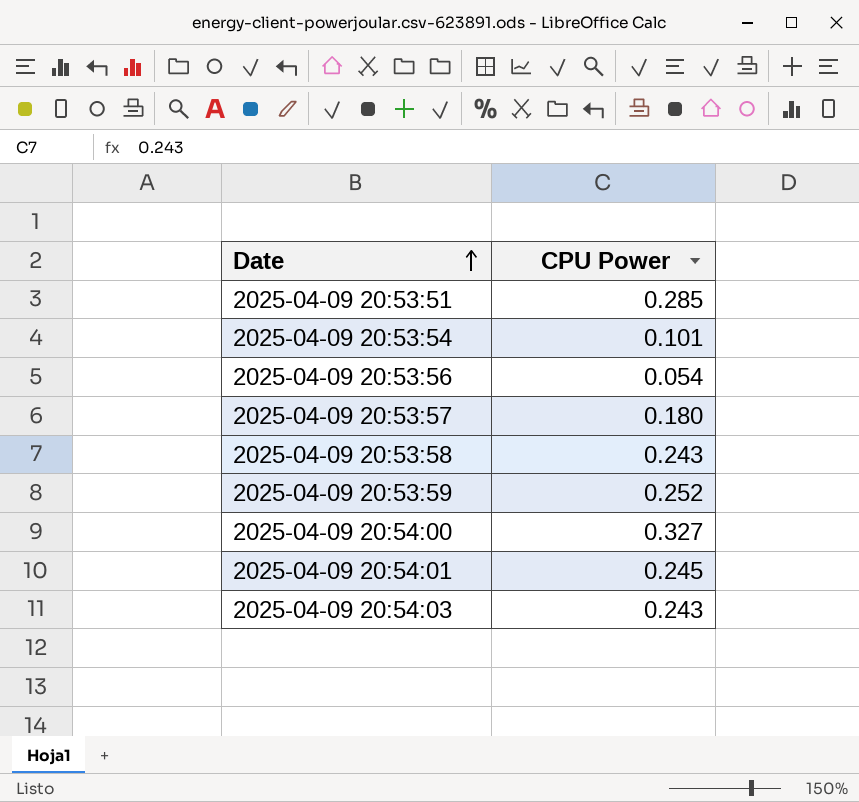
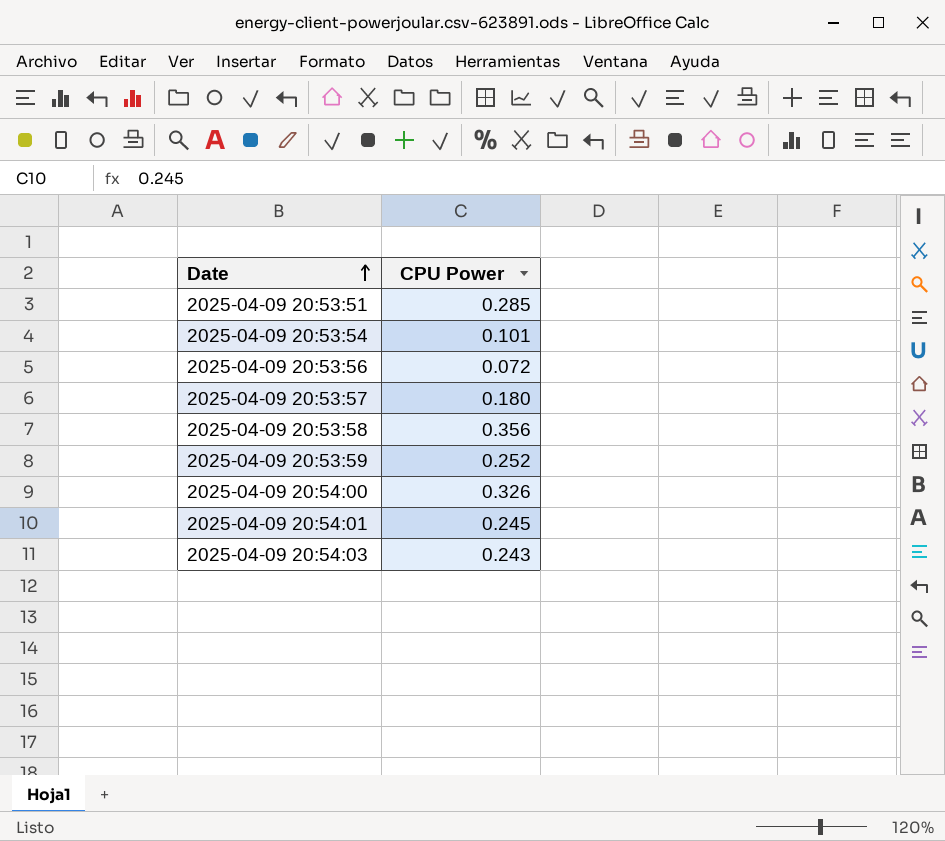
2025-04-09 20:53:56 | CPU Power: 0.054 -> 0.072
2025-04-09 20:53:58 | CPU Power: 0.243 -> 0.356
2025-04-09 20:54:00 | CPU Power: 0.327 -> 0.326

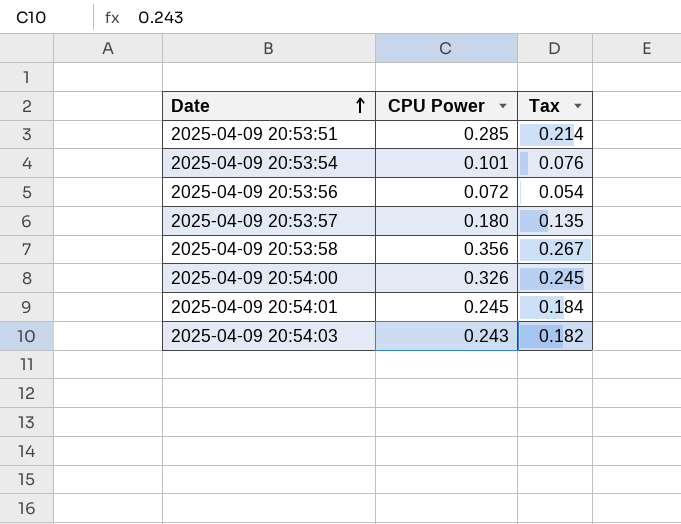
column Tax | formula: none -> [CPU Power] * 0.75
row 2025-04-09 20:53:59: 0.252 -> none

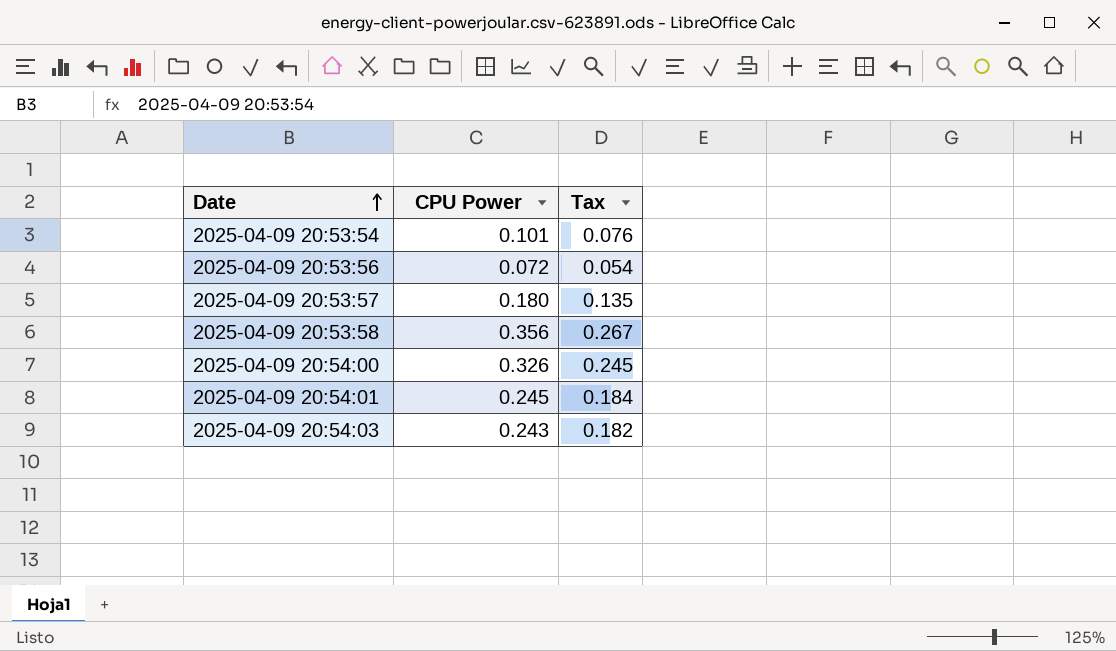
row 2025-04-09 20:53:51: 0.285 | 0.214 -> none

